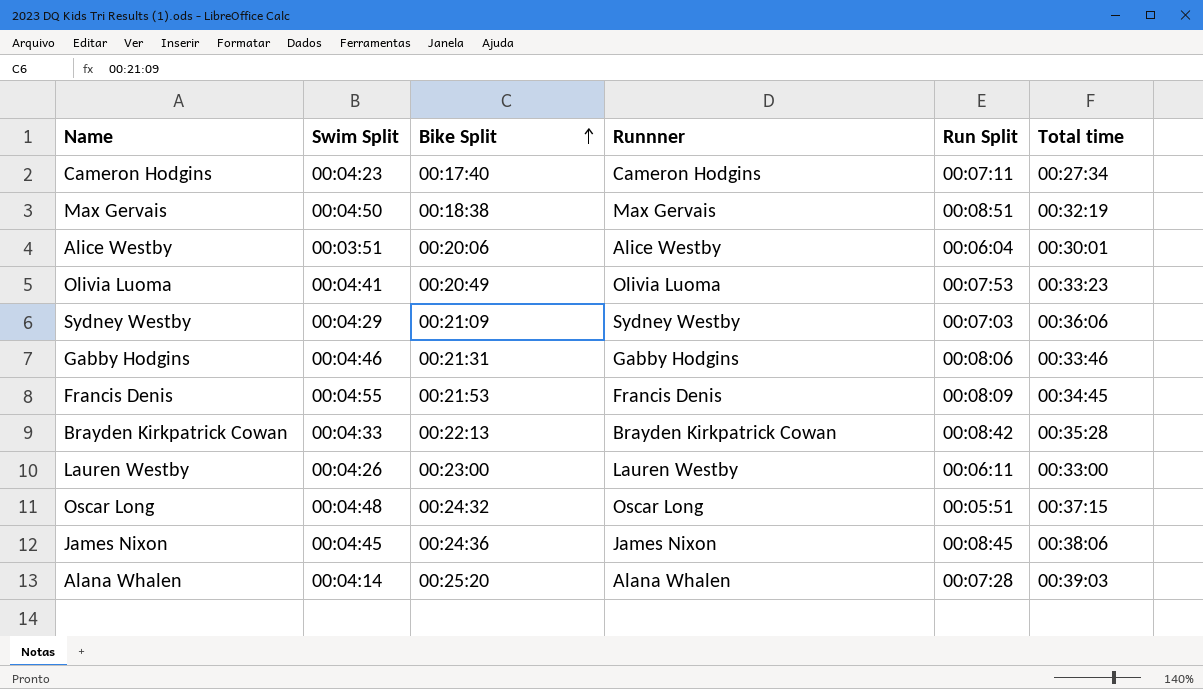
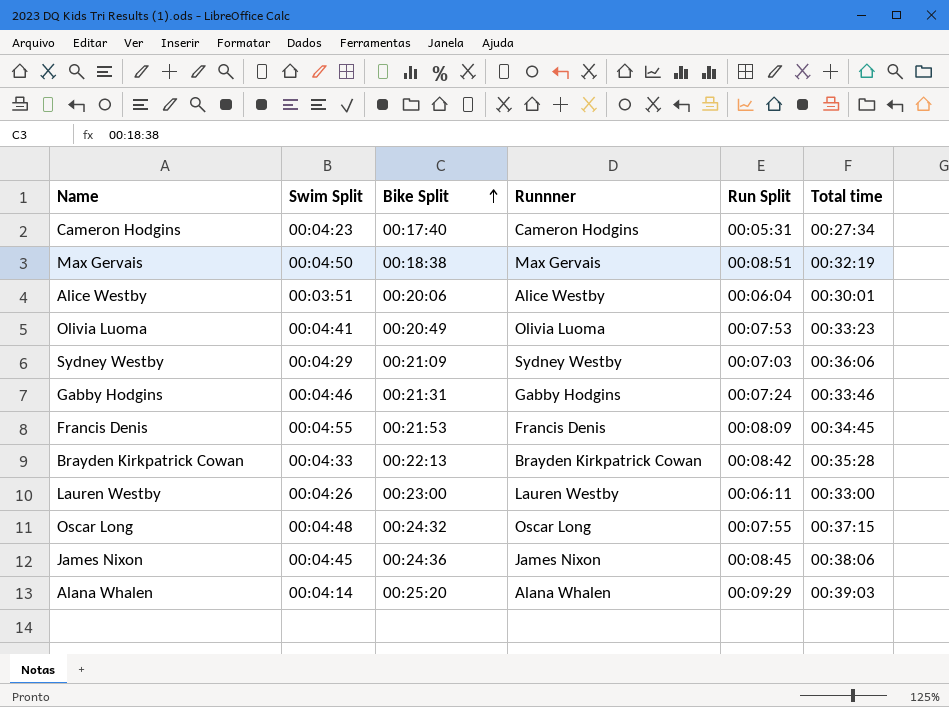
Cameron Hodgins | Run Split: 00:07:11 -> 00:05:31
Gabby Hodgins | Run Split: 00:08:06 -> 00:07:24
Oscar Long | Run Split: 00:05:51 -> 00:07:55
Alana Whalen | Run Split: 00:07:28 -> 00:09:29

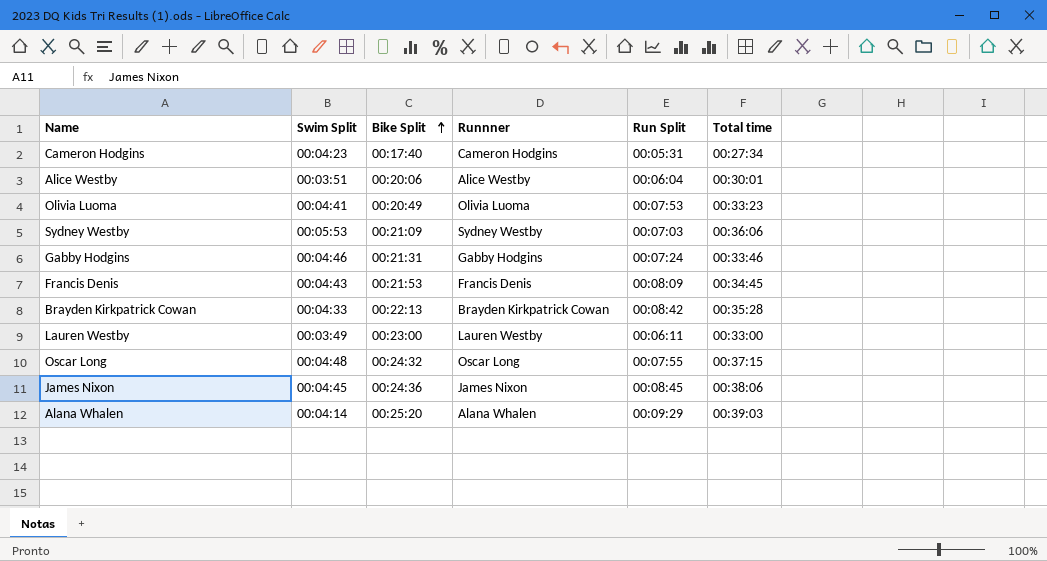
row Max Gervais: 00:04:50 | 00:18:38 | Max Gervais | 00:08:51 | 00:32:19 -> none
Sydney Westby | Swim Split: 00:04:29 -> 00:05:53
Francis Denis | Swim Split: 00:04:55 -> 00:04:43
Lauren Westby | Swim Split: 00:04:26 -> 00:03:49

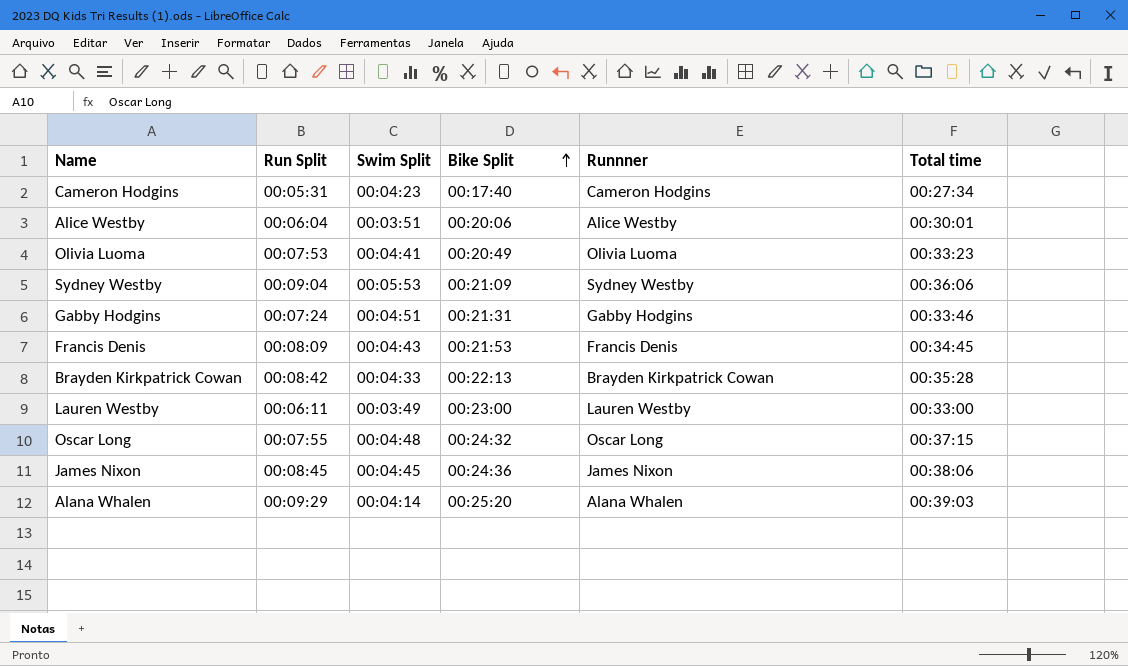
column Run Split | position: 5 -> 2
Sydney Westby | Run Split: 00:07:03 -> 00:09:04
Gabby Hodgins | Swim Split: 00:04:46 -> 00:04:51

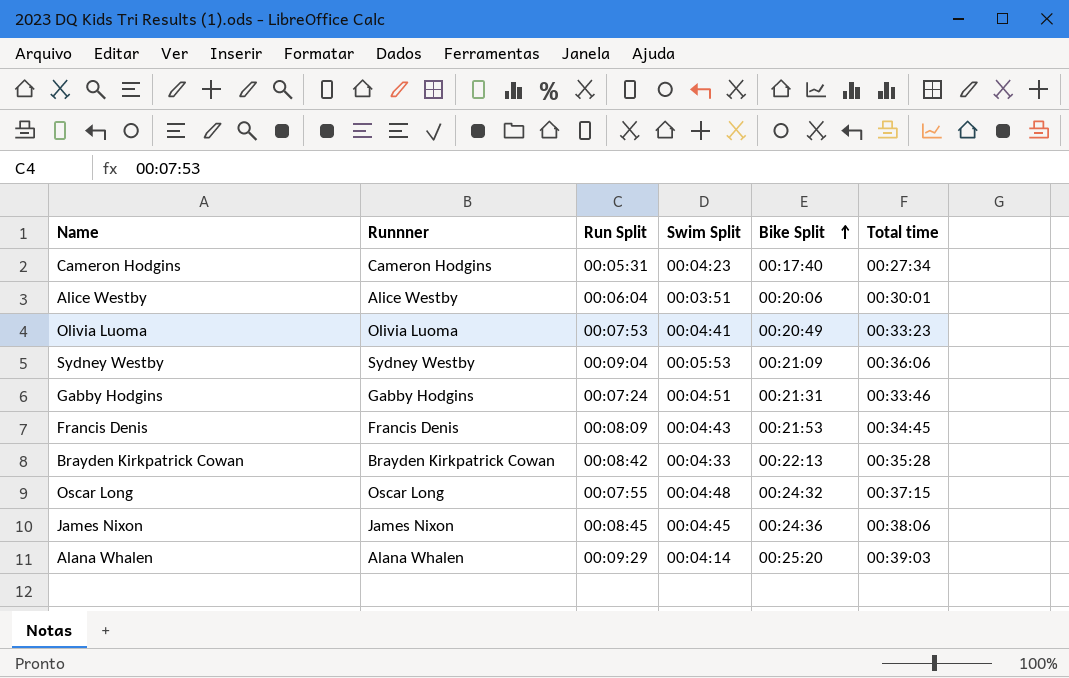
column Runnner | position: 5 -> 2
row Lauren Westby: 00:06:11 | 00:03:49 | 00:23:00 | Lauren Westby | 00:33:00 -> none

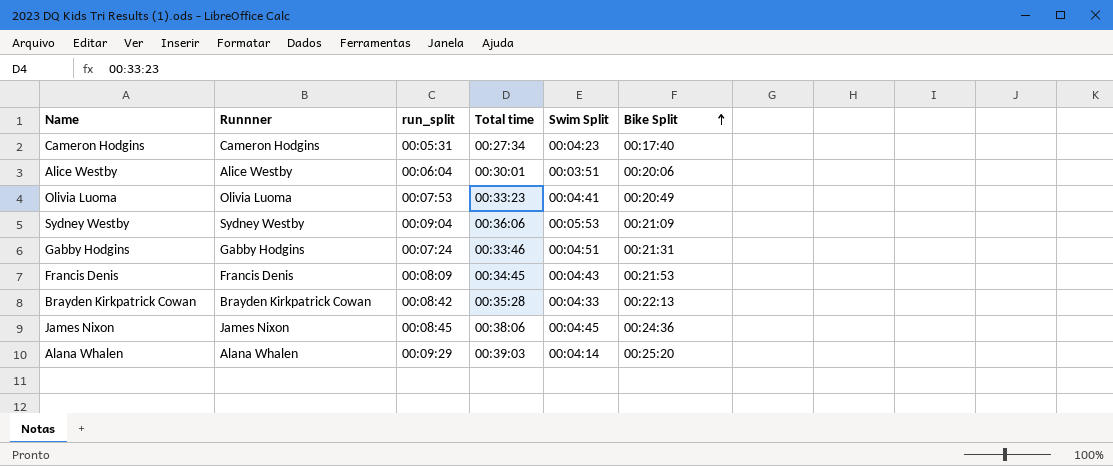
column name: Run Split -> run_split
column Total time | position: 6 -> 4
row Oscar Long: Oscar Long | 00:07:55 | 00:04:48 | 00:24:32 | 00:37:15 -> none

